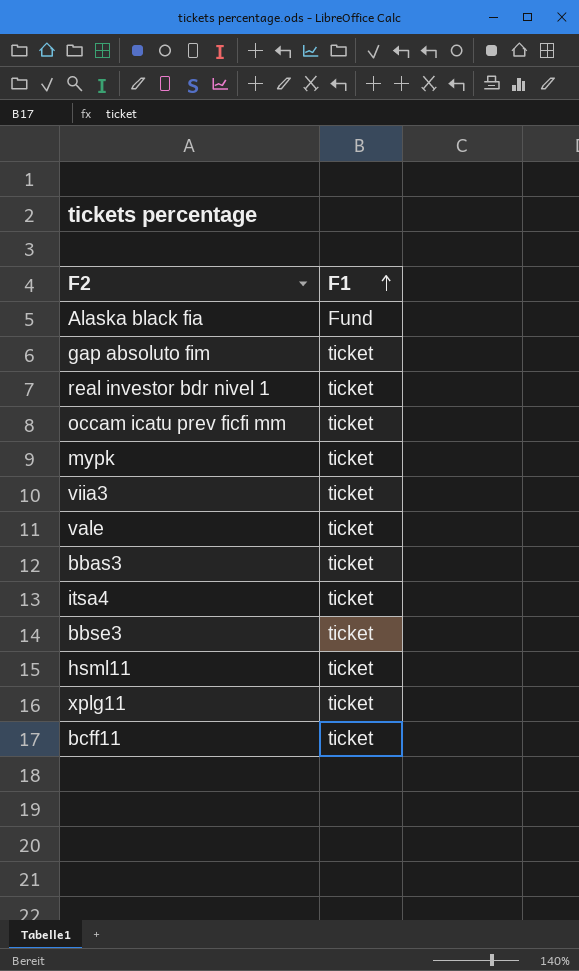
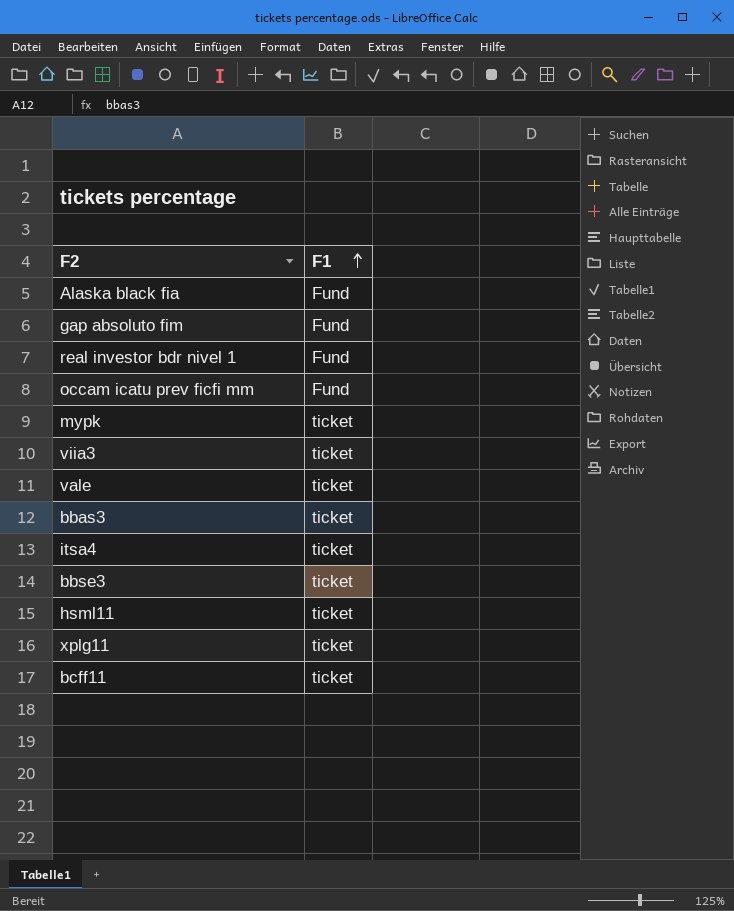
gap absoluto fim | F1: ticket -> Fund
real investor bdr nivel 1 | F1: ticket -> Fund
occam icatu prev ficfi mm | F1: ticket -> Fund

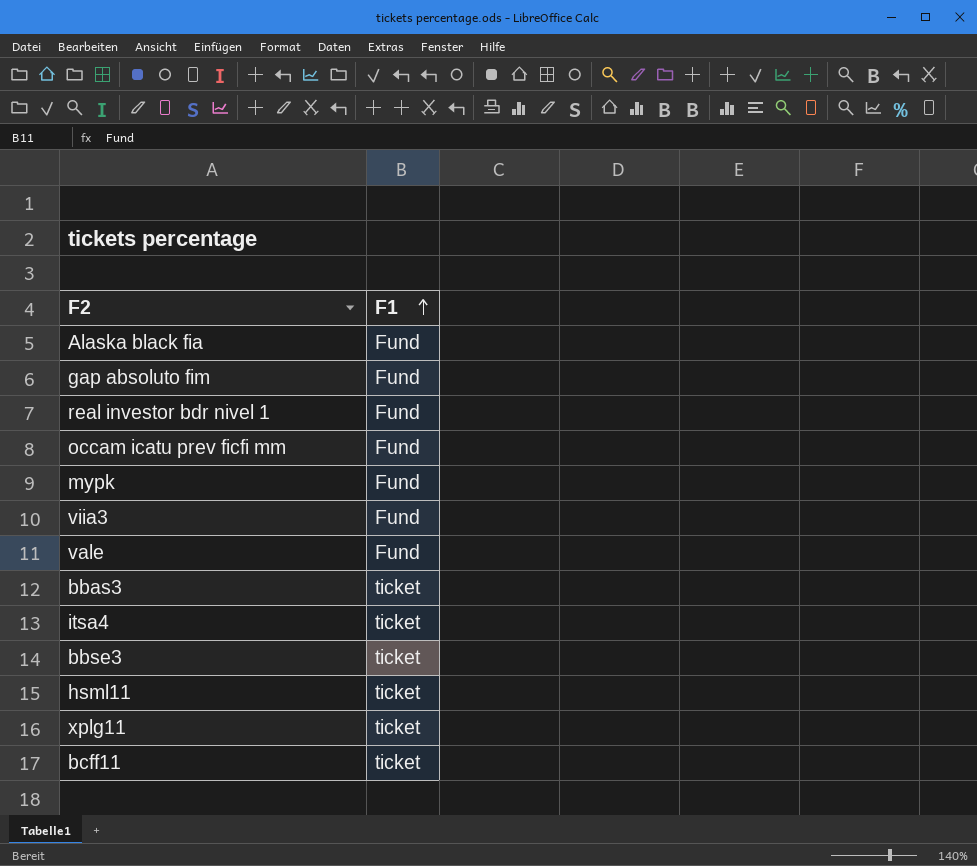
mypk | F1: ticket -> Fund
viia3 | F1: ticket -> Fund
vale | F1: ticket -> Fund

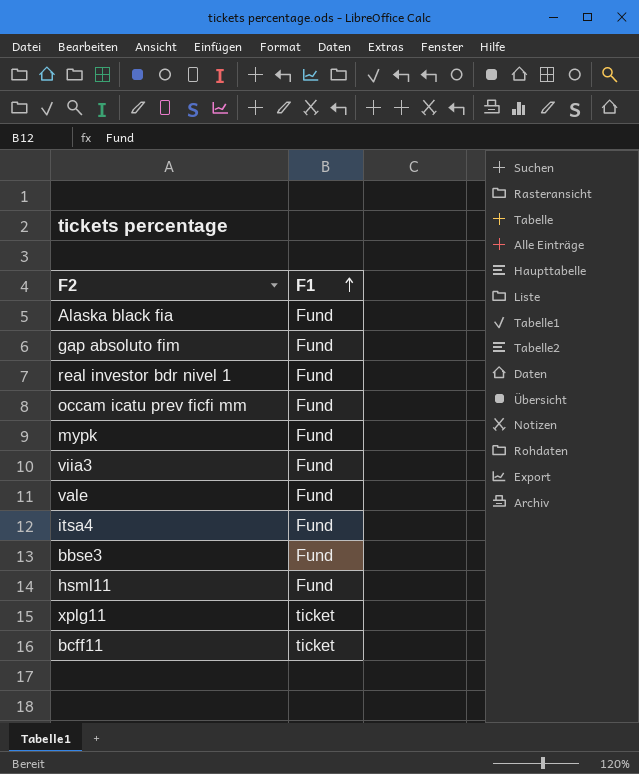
row bbas3: ticket -> none
itsa4 | F1: ticket -> Fund
bbse3 | F1: ticket -> Fund
hsml11 | F1: ticket -> Fund

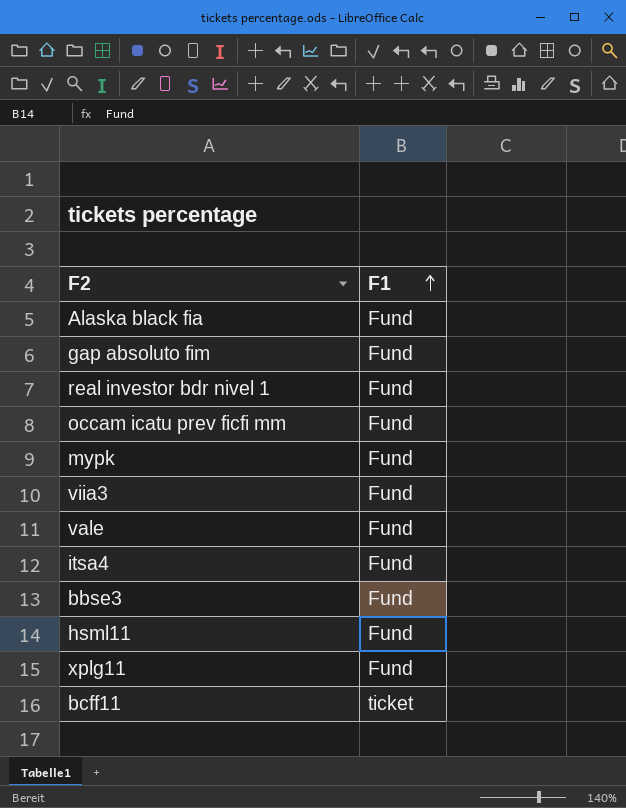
xplg11 | F1: ticket -> Fund

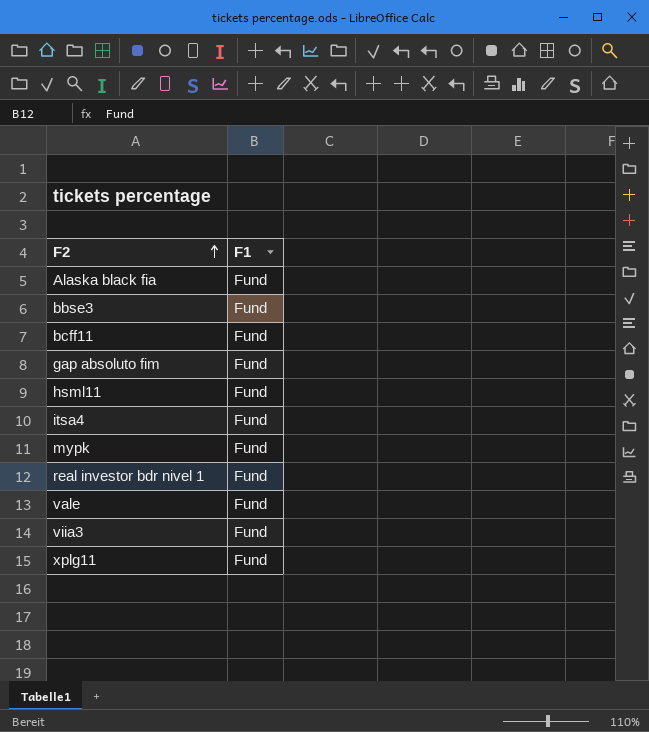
row order: F1 ascending -> F2 ascending
row occam icatu prev ficfi mm: Fund -> none
bcff11 | F1: ticket -> Fund

